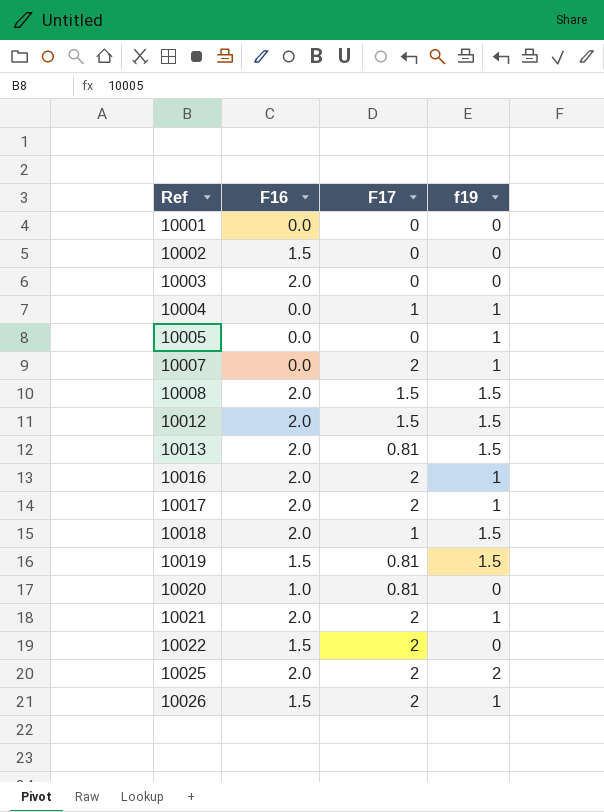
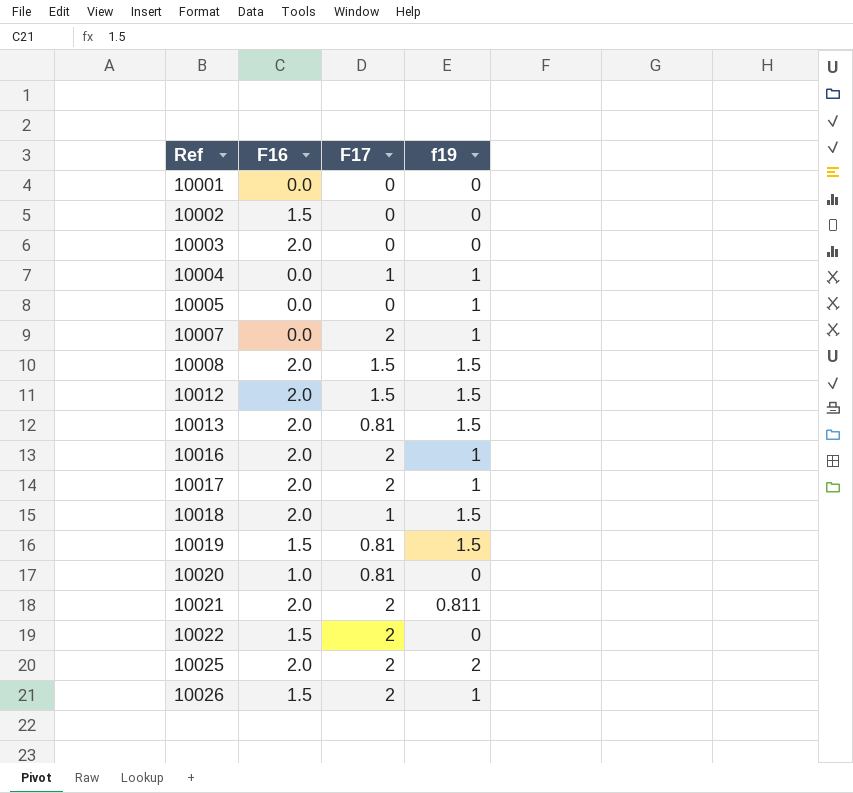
10021 | f19: 1 -> 0.811

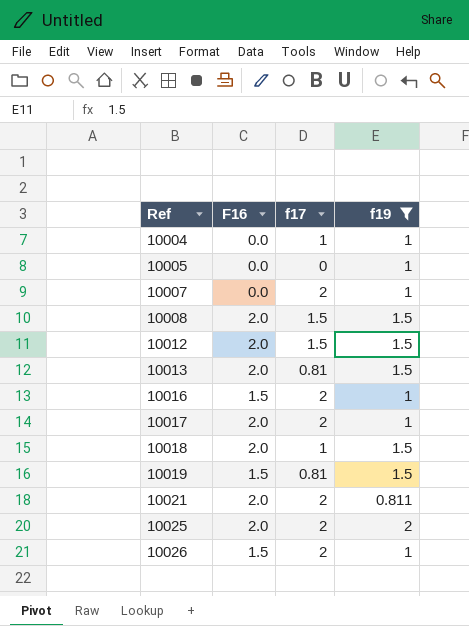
filter: none -> f19 != 0
column name: F17 -> f17
10016 | F16: 2.0 -> 1.5

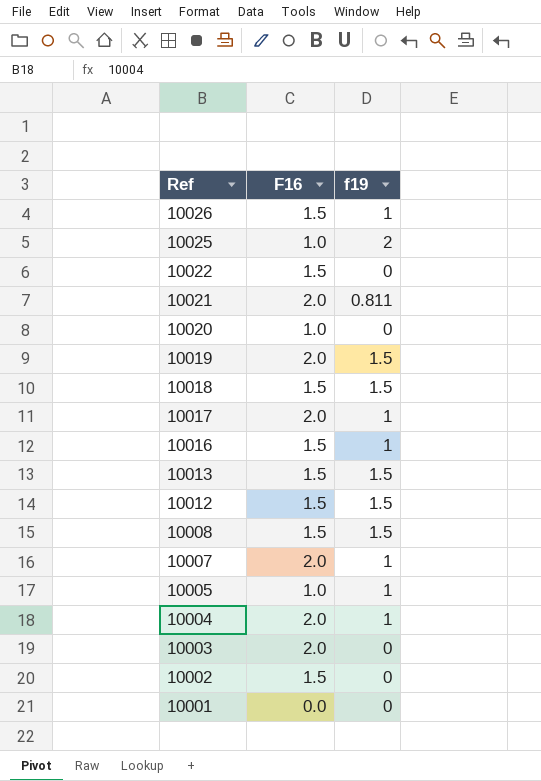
filter: f19 != 0 -> none
row order: Ref ascending -> Ref descending
column f17 | position: 3 -> none
10025 | F16: 2.0 -> 1.0
10019 | F16: 1.5 -> 2.0
10018 | F16: 2.0 -> 1.5
10013 | F16: 2.0 -> 1.5
10012 | F16: 2.0 -> 1.5
10008 | F16: 2.0 -> 1.5
10007 | F16: 0.0 -> 2.0
10005 | F16: 0.0 -> 1.0
10004 | F16: 0.0 -> 2.0

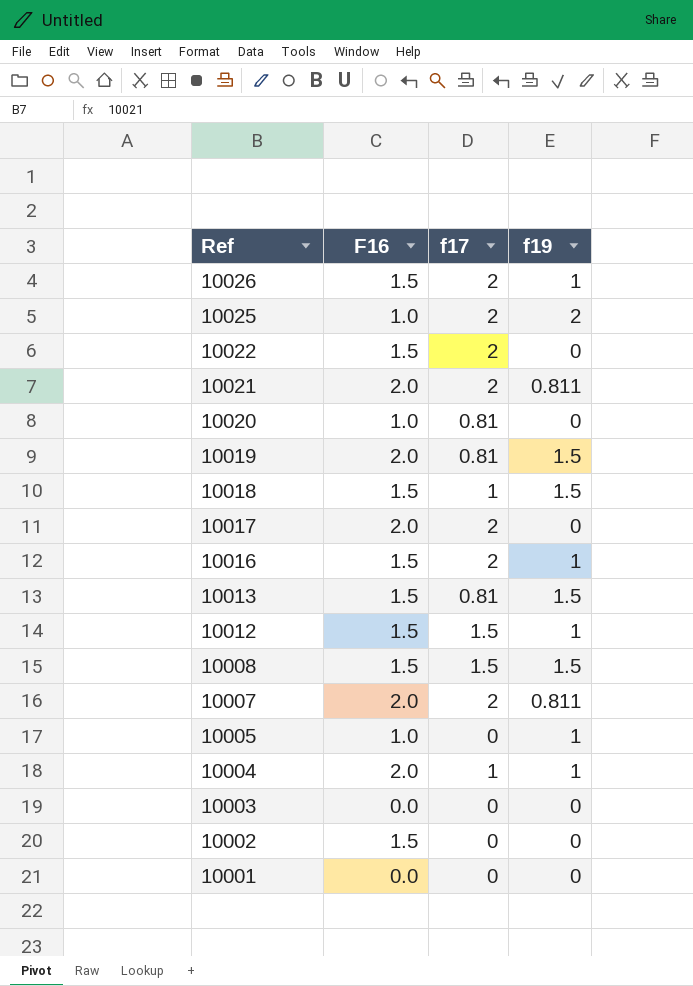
column f17 | position: none -> 3
10017 | f19: 1 -> 0
10012 | f19: 1.5 -> 1
10007 | f19: 1 -> 0.811
10003 | F16: 2.0 -> 0.0

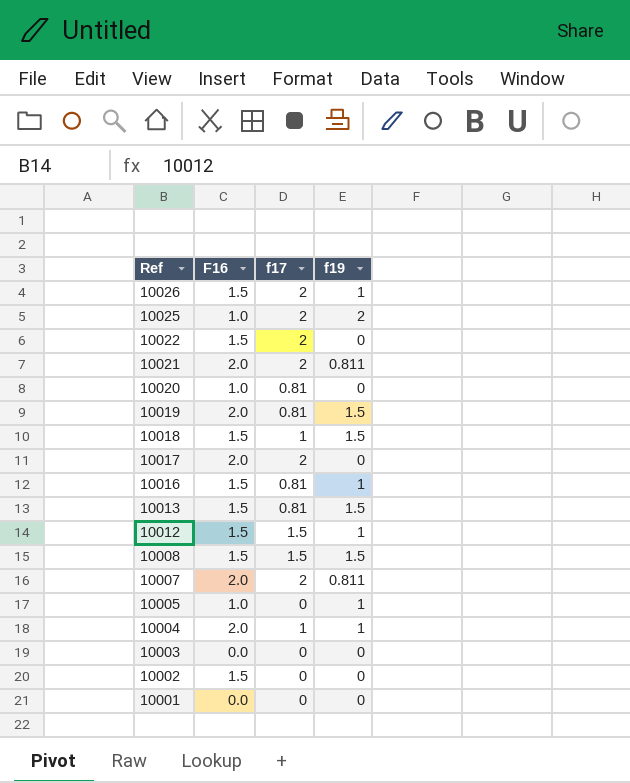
10016 | f17: 2 -> 0.81

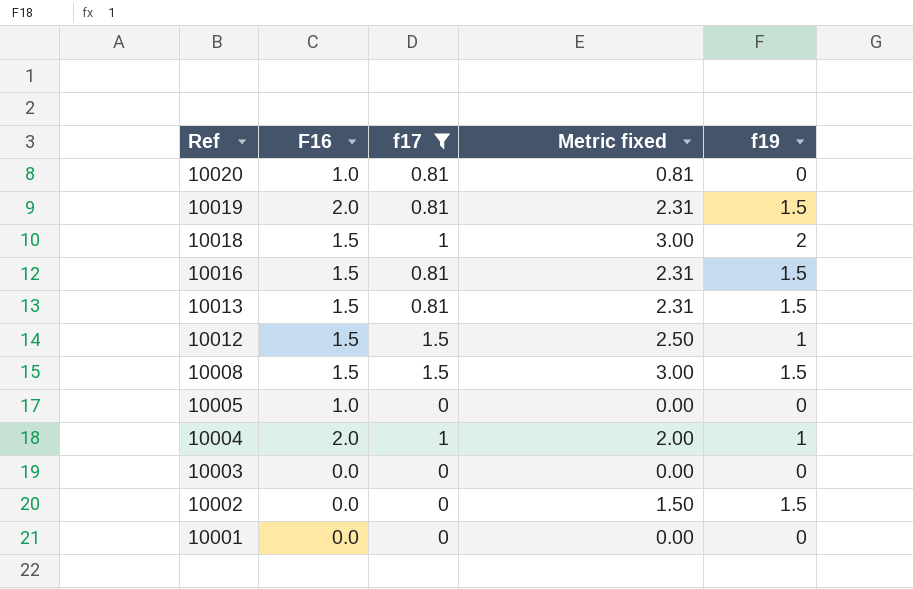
filter: none -> f17 != 2
column Metric fixed | formula: none -> [f17] + [f19]
10018 | f19: 1.5 -> 2
10016 | f19: 1 -> 1.5
10005 | f19: 1 -> 0
10002 | F16: 1.5 -> 0.0
10002 | f19: 0 -> 1.5

